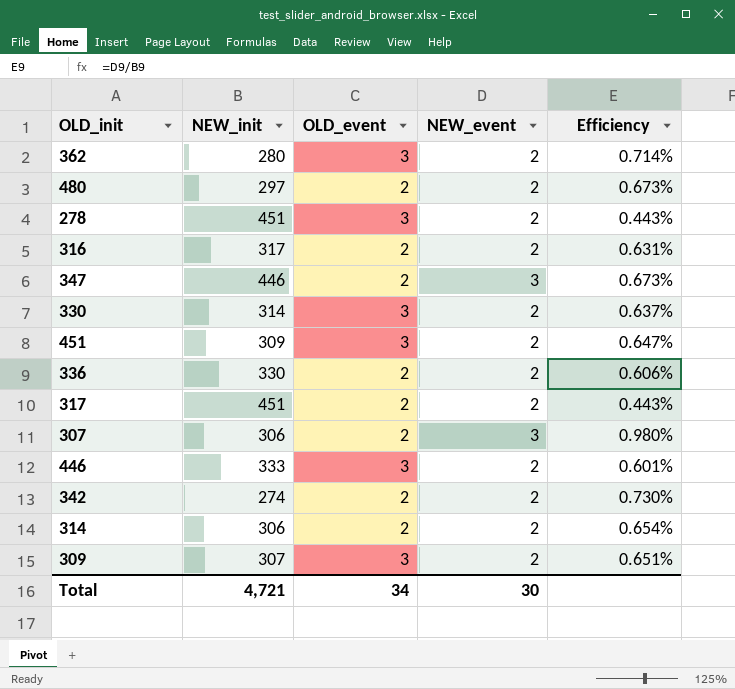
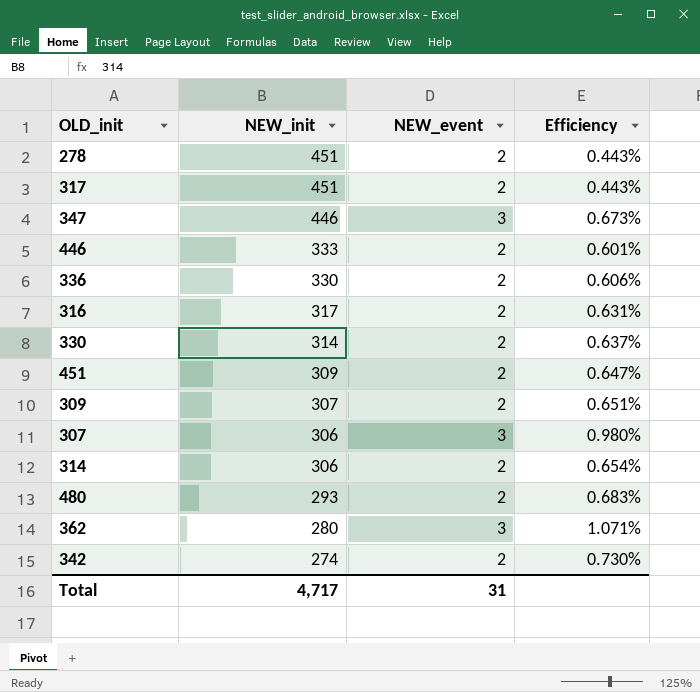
row order: none -> NEW_init descending
column OLD_event | position: 3 -> none
480 | NEW_init: 297 -> 293
480 | Efficiency: 0.673% -> 0.683%
362 | NEW_event: 2 -> 3
362 | Efficiency: 0.714% -> 1.071%
Total | NEW_init: 4,721 -> 4,717
Total | NEW_event: 30 -> 31

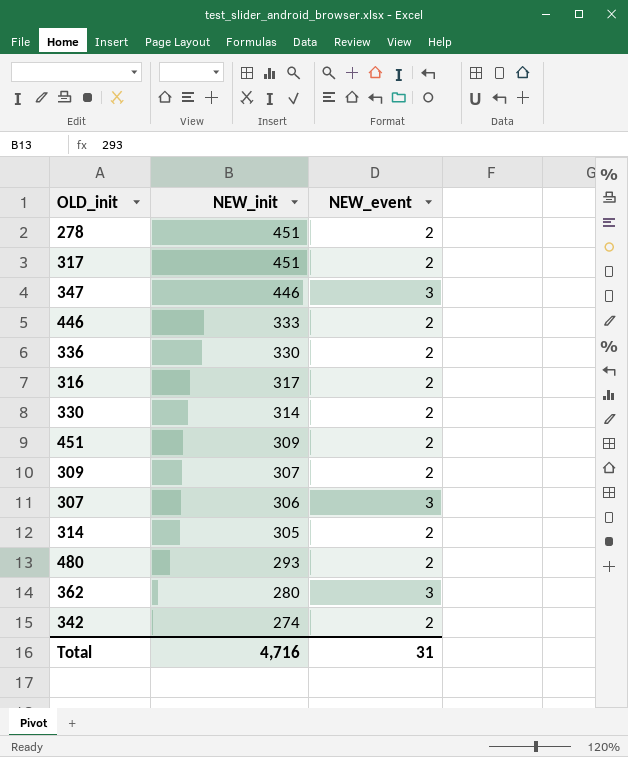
column Efficiency | formula: [NEW_event] / [NEW_init] -> none
314 | NEW_init: 306 -> 305
Total | NEW_init: 4,717 -> 4,716

